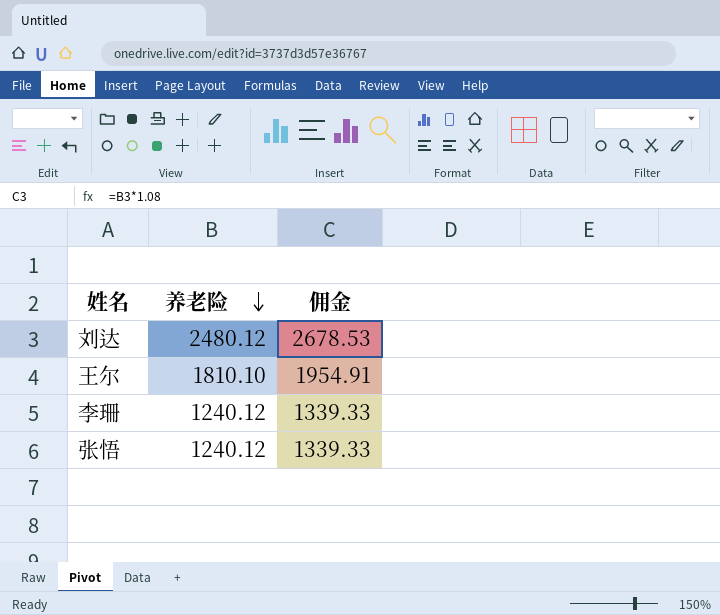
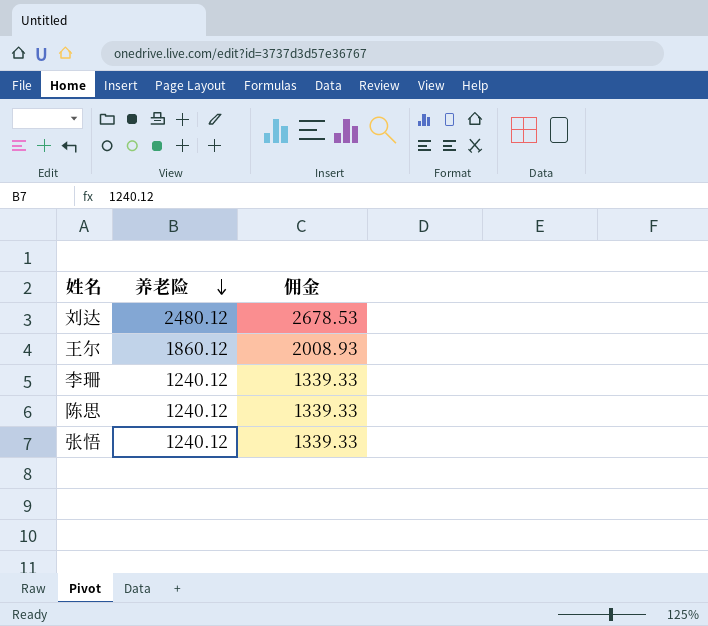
王尔 | 养老险: 1810.10 -> 1860.12
王尔 | 佣金: 1954.91 -> 2008.93
row 陈思: none -> 1240.12 | 1339.33

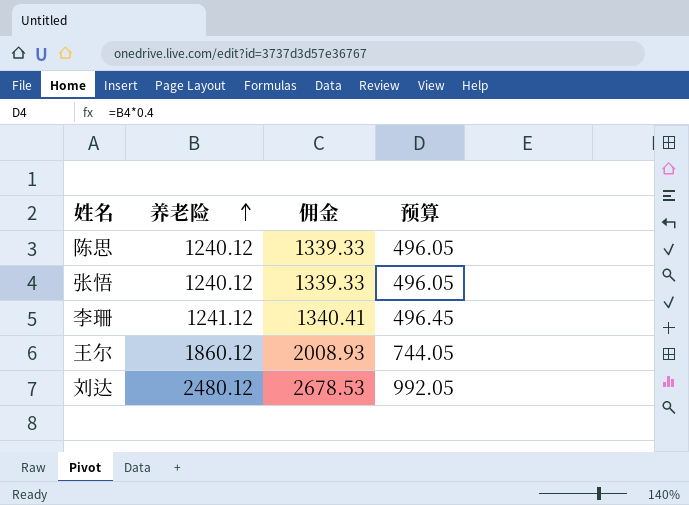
row order: 养老险 descending -> 养老险 ascending
column 预算 | formula: none -> [养老险] * 0.4
李珊 | 养老险: 1240.12 -> 1241.12
李珊 | 佣金: 1339.33 -> 1340.41

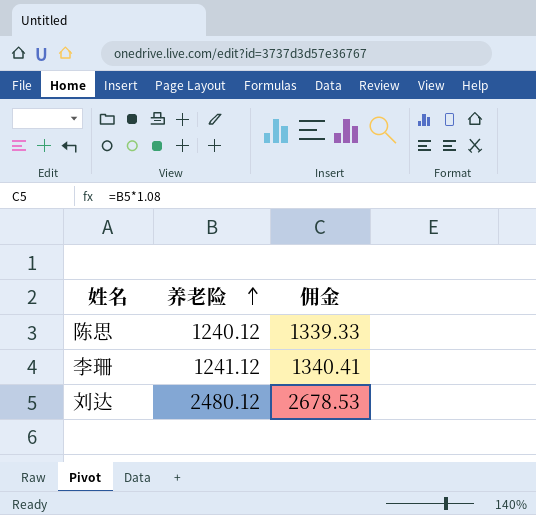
column 预算 | formula: [养老险] * 0.4 -> none
row 张悟: 1240.12 | 1339.33 | 496.05 -> none
row 王尔: 1860.12 | 2008.93 | 744.05 -> none

